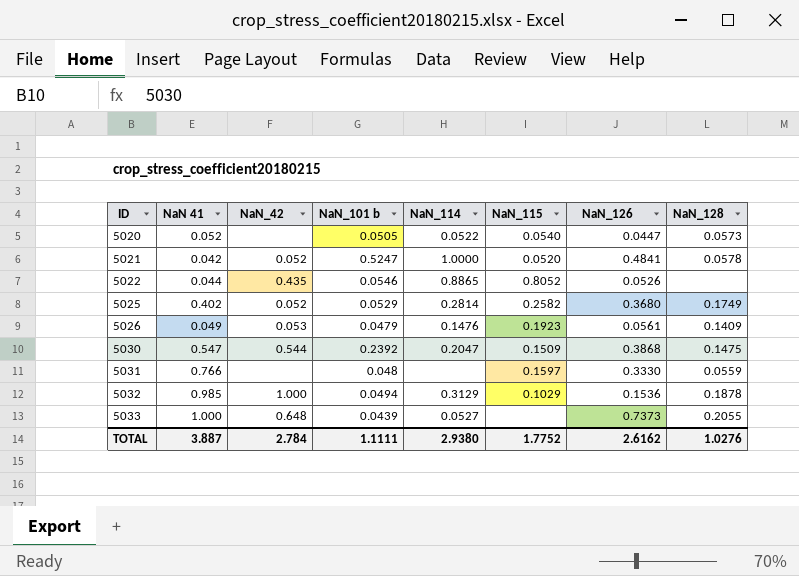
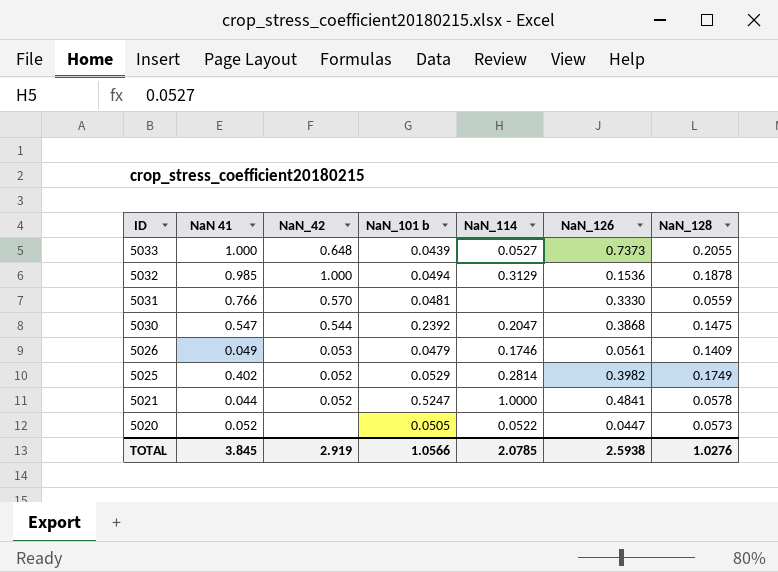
row order: ID ascending -> ID descending
column NaN_115 | position: 6 -> none
row 5022: 0.044 | 0.435 | 0.0546 | 0.8865 | 0.8052 | 0.0526 | none -> none
5031 | NaN_42: none -> 0.570
5031 | NaN_101 b: 0.048 -> 0.0481
5026 | NaN_114: 0.1476 -> 0.1746
5025 | NaN_126: 0.3680 -> 0.3982
5021 | NaN 41: 0.042 -> 0.044
TOTAL | NaN 41: 3.887 -> 3.845
TOTAL | NaN_42: 2.784 -> 2.919
TOTAL | NaN_101 b: 1.1111 -> 1.0566
TOTAL | NaN_114: 2.9380 -> 2.0785
TOTAL | NaN_126: 2.6162 -> 2.5938

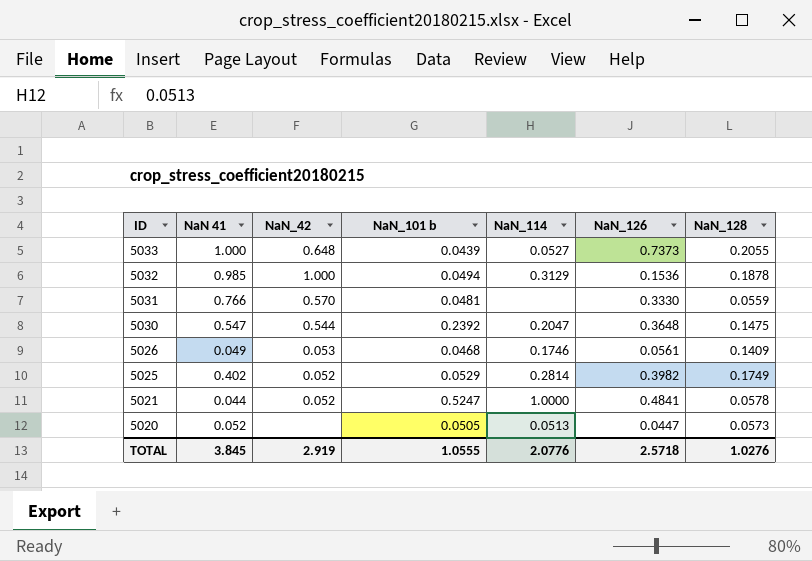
5030 | NaN_126: 0.3868 -> 0.3648
5026 | NaN_101 b: 0.0479 -> 0.0468
5020 | NaN_114: 0.0522 -> 0.0513
TOTAL | NaN_101 b: 1.0566 -> 1.0555
TOTAL | NaN_114: 2.0785 -> 2.0776
TOTAL | NaN_126: 2.5938 -> 2.5718

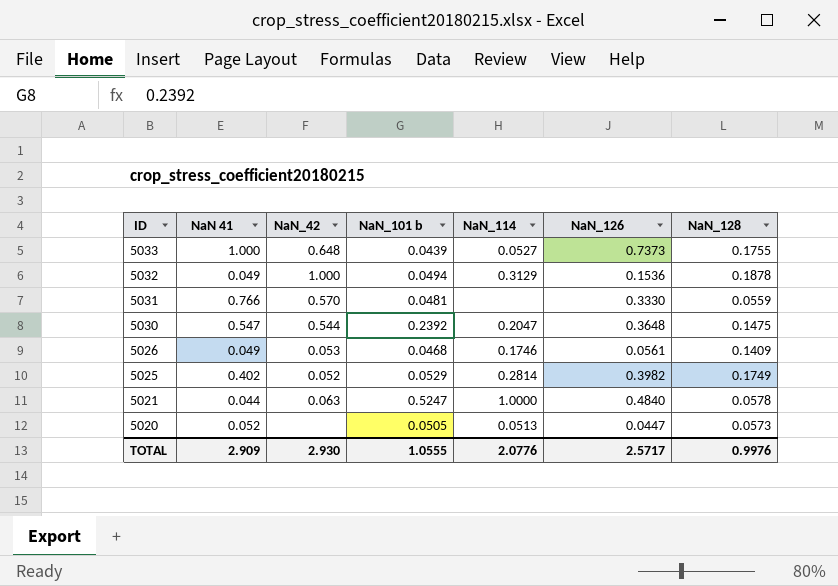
5033 | NaN_128: 0.2055 -> 0.1755
5032 | NaN 41: 0.985 -> 0.049
5021 | NaN_42: 0.052 -> 0.063
5021 | NaN_126: 0.4841 -> 0.4840
TOTAL | NaN 41: 3.845 -> 2.909
TOTAL | NaN_42: 2.919 -> 2.930
TOTAL | NaN_126: 2.5718 -> 2.5717
TOTAL | NaN_128: 1.0276 -> 0.9976

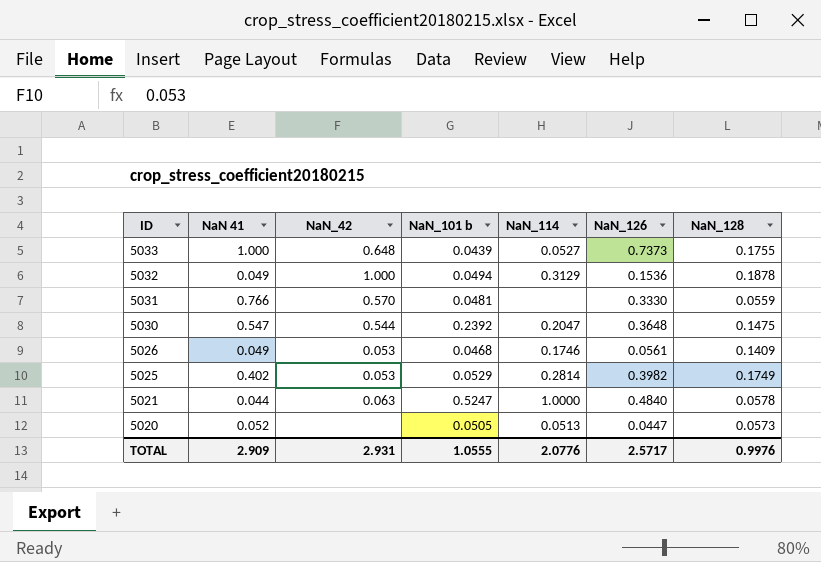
5025 | NaN_42: 0.052 -> 0.053
TOTAL | NaN_42: 2.930 -> 2.931

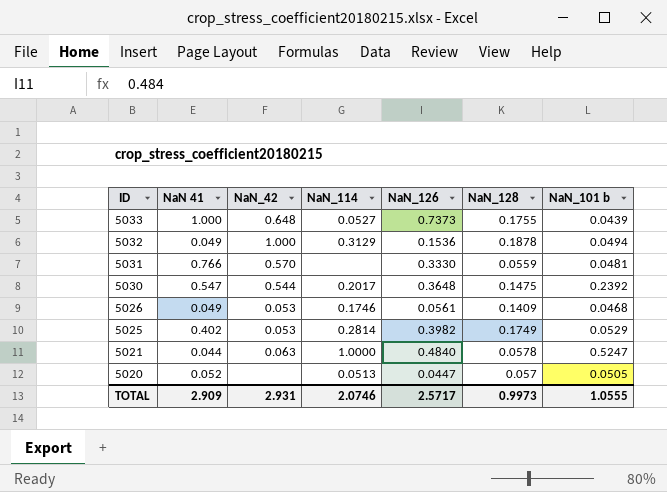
column NaN_101 b | position: 4 -> 7
5030 | NaN_114: 0.2047 -> 0.2017
5020 | NaN_128: 0.0573 -> 0.057
TOTAL | NaN_114: 2.0776 -> 2.0746
TOTAL | NaN_128: 0.9976 -> 0.9973

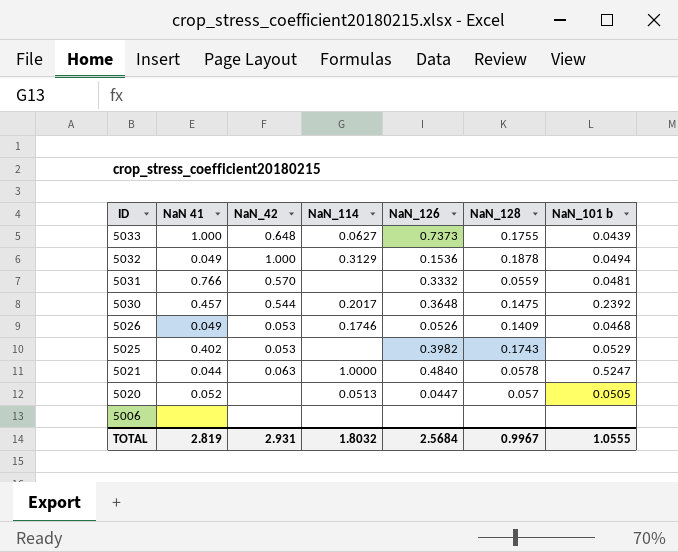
5033 | NaN_114: 0.0527 -> 0.0627
5031 | NaN_126: 0.3330 -> 0.3332
5030 | NaN 41: 0.547 -> 0.457
5026 | NaN_126: 0.0561 -> 0.0526
5025 | NaN_114: 0.2814 -> none
5025 | NaN_128: 0.1749 -> 0.1743
row 5006: none -> none | none | none | none | none | none
TOTAL | NaN 41: 2.909 -> 2.819
TOTAL | NaN_114: 2.0746 -> 1.8032
TOTAL | NaN_126: 2.5717 -> 2.5684
TOTAL | NaN_128: 0.9973 -> 0.9967

